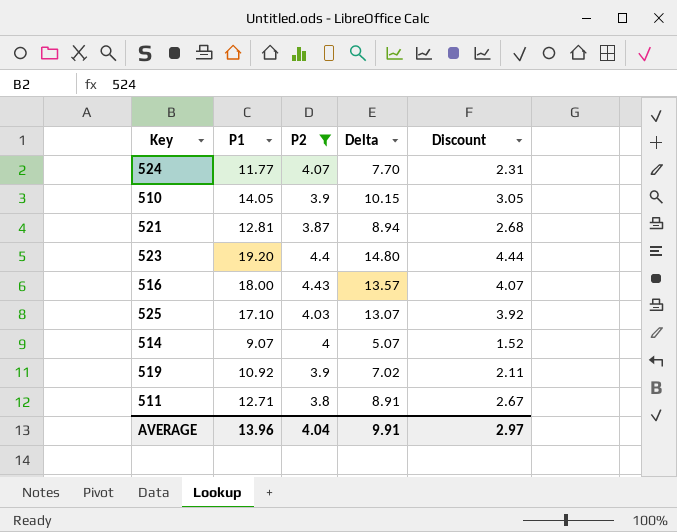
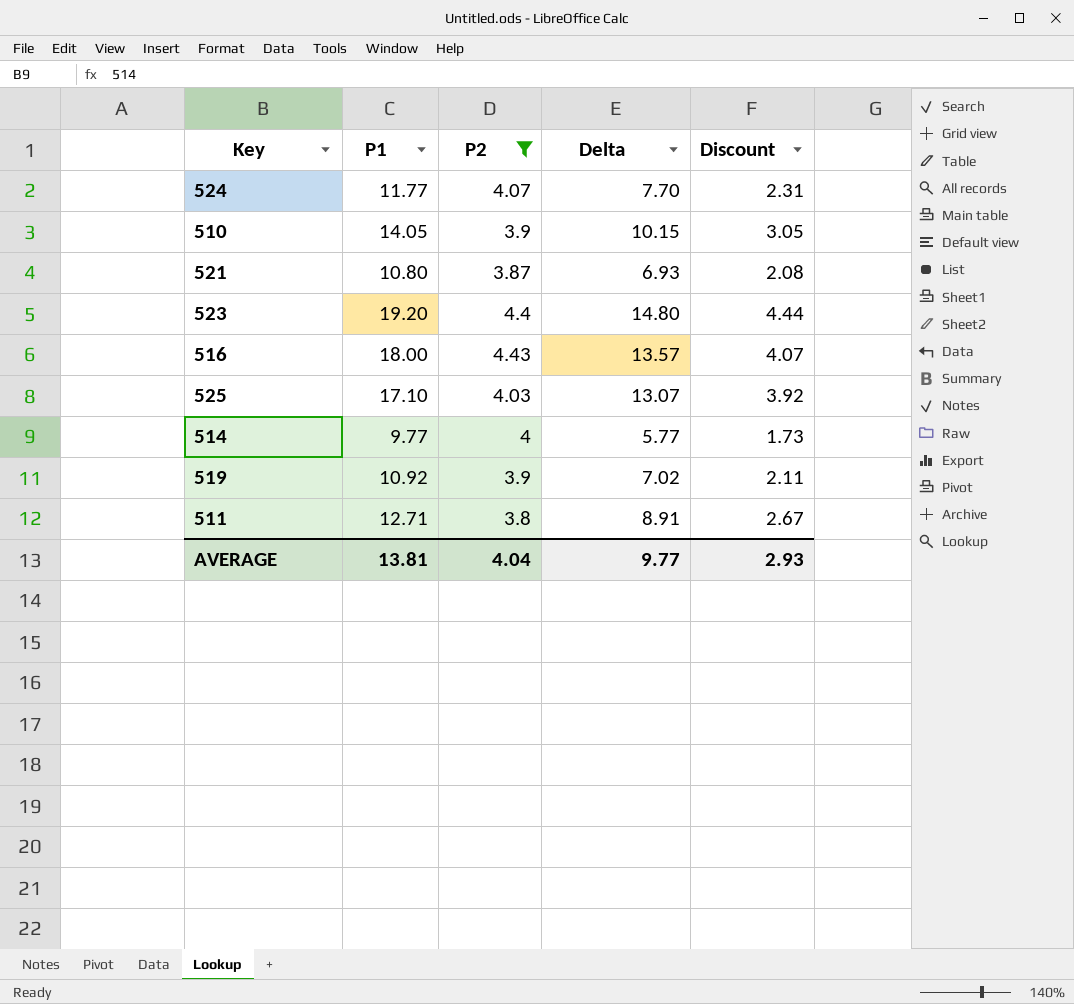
521 | P1: 12.81 -> 10.80
521 | Delta: 8.94 -> 6.93
521 | Discount: 2.68 -> 2.08
514 | P1: 9.07 -> 9.77
514 | Delta: 5.07 -> 5.77
514 | Discount: 1.52 -> 1.73
AVERAGE | P1: 13.96 -> 13.81
AVERAGE | Delta: 9.91 -> 9.77
AVERAGE | Discount: 2.97 -> 2.93

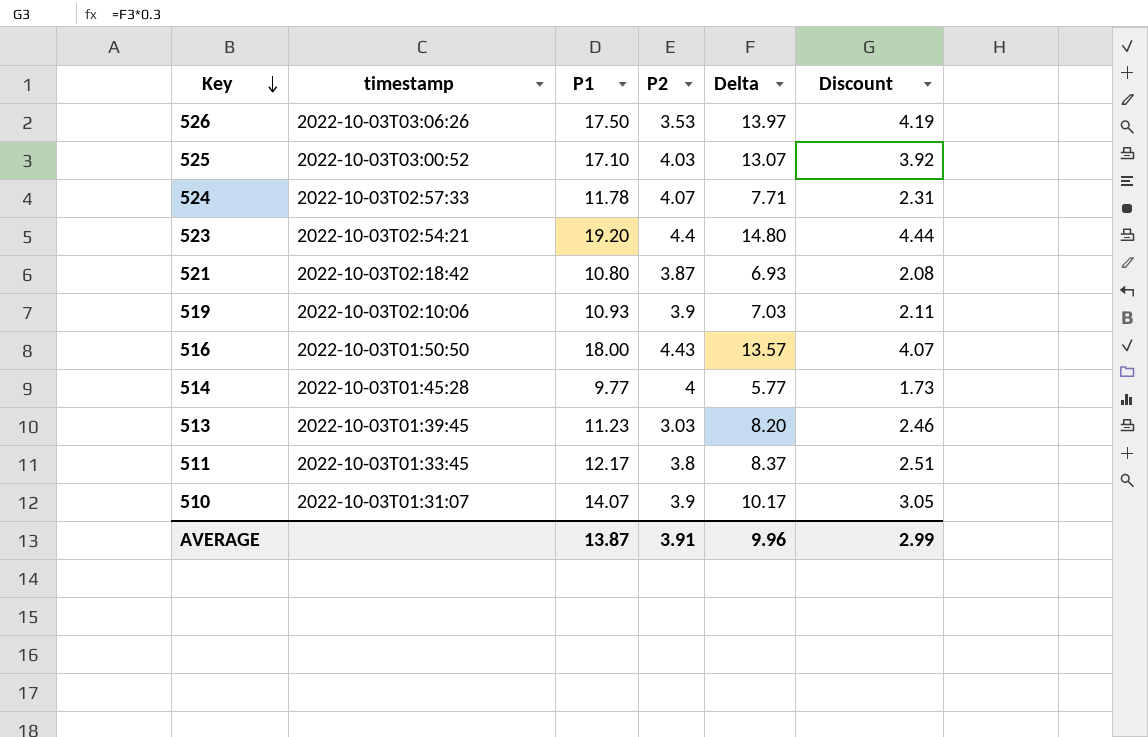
filter: P2 >= 3.8 -> none
row order: none -> Key descending
column timestamp | position: none -> 2
524 | P1: 11.77 -> 11.78
524 | Delta: 7.70 -> 7.71
519 | P1: 10.92 -> 10.93
519 | Delta: 7.02 -> 7.03
511 | P1: 12.71 -> 12.17
511 | Delta: 8.91 -> 8.37
511 | Discount: 2.67 -> 2.51
510 | P1: 14.05 -> 14.07
510 | Delta: 10.15 -> 10.17
AVERAGE | P1: 13.81 -> 13.87
AVERAGE | P2: 4.04 -> 3.91
AVERAGE | Delta: 9.77 -> 9.96
AVERAGE | Discount: 2.93 -> 2.99

